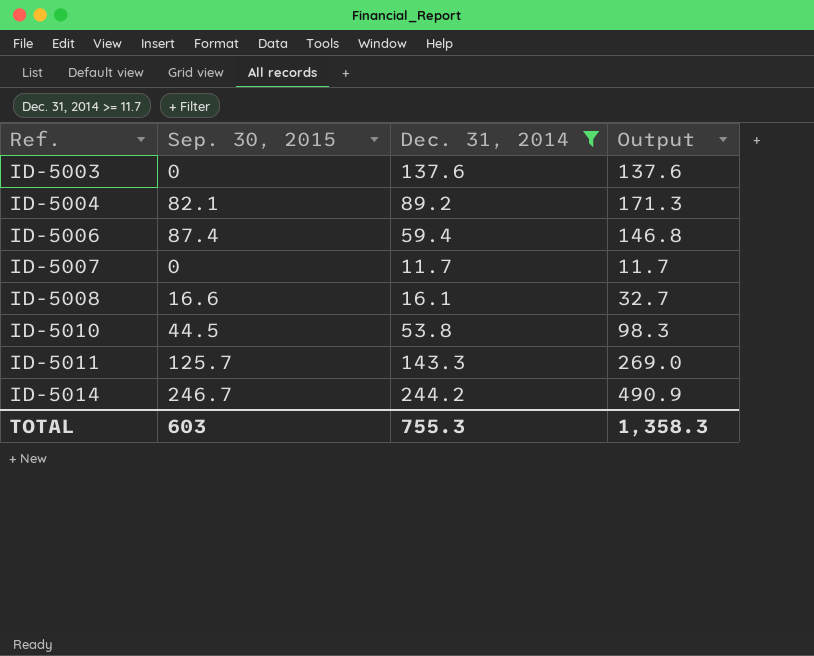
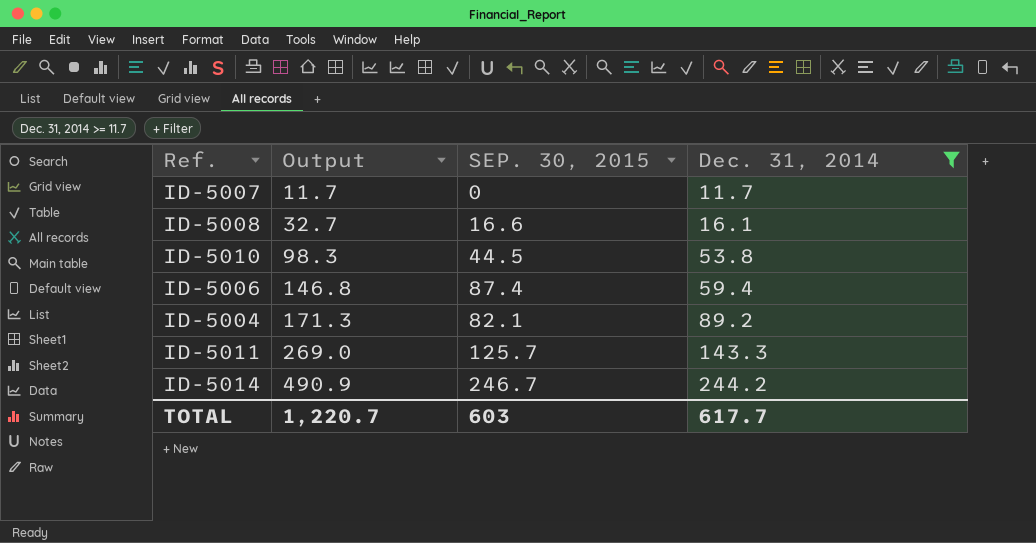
row order: Ref. ascending -> Output ascending
column Output | position: 4 -> 2
column name: Sep. 30, 2015 -> SEP. 30, 2015
row ID-5003: 0 | 137.6 | 137.6 -> none
TOTAL | Output: 1,358.3 -> 1,220.7
TOTAL | Dec. 31, 2014: 755.3 -> 617.7

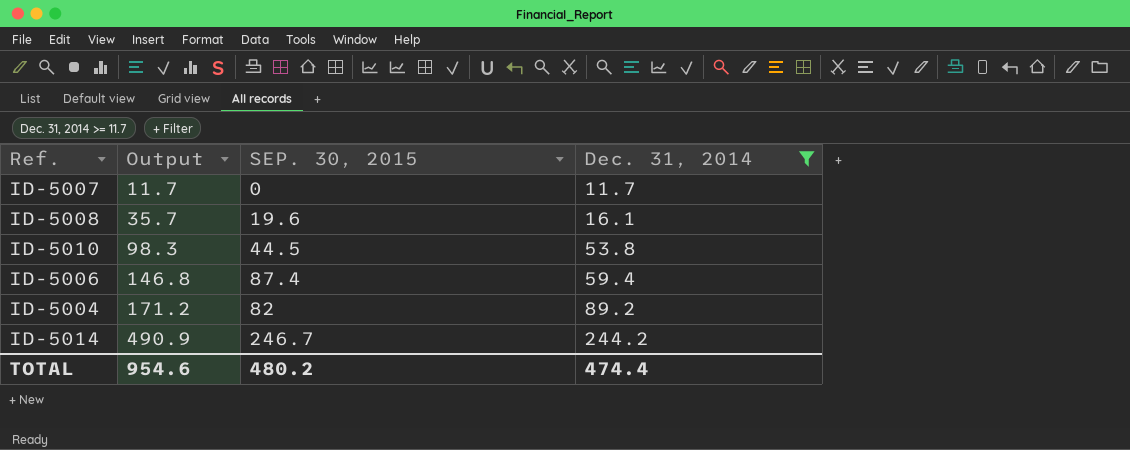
row ID-5011: 269.0 | 125.7 | 143.3 -> none
ID-5008 | Output: 32.7 -> 35.7
ID-5008 | SEP. 30, 2015: 16.6 -> 19.6
ID-5004 | Output: 171.3 -> 171.2
ID-5004 | SEP. 30, 2015: 82.1 -> 82
TOTAL | Output: 1,220.7 -> 954.6
TOTAL | SEP. 30, 2015: 603 -> 480.2
TOTAL | Dec. 31, 2014: 617.7 -> 474.4

